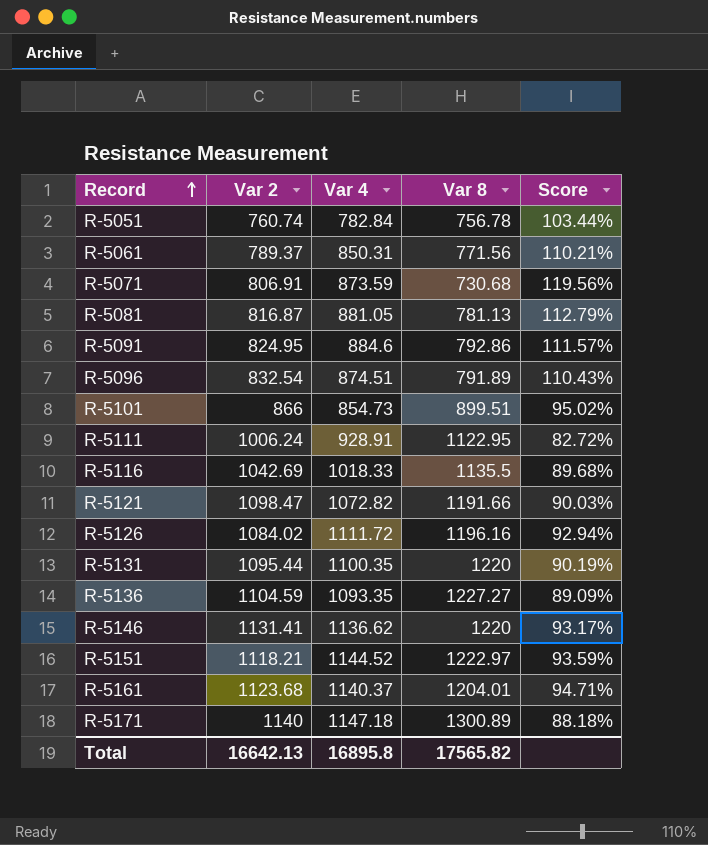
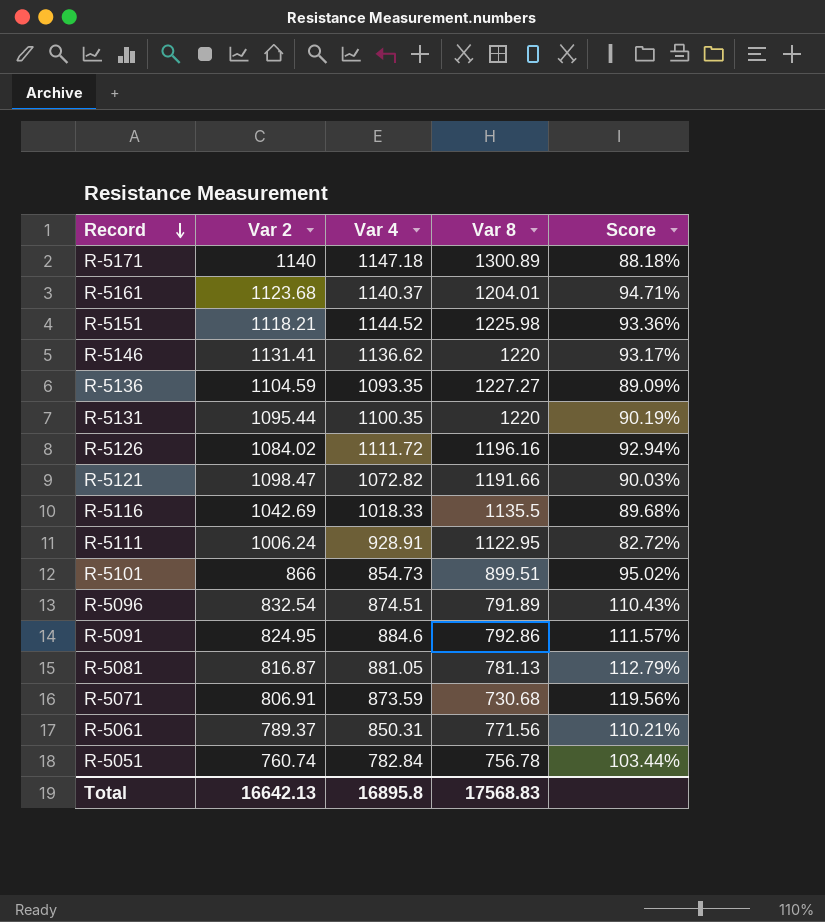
row order: Record ascending -> Record descending
R-5151 | Var 8: 1222.97 -> 1225.98
R-5151 | Score: 93.59% -> 93.36%
Total | Var 8: 17565.82 -> 17568.83

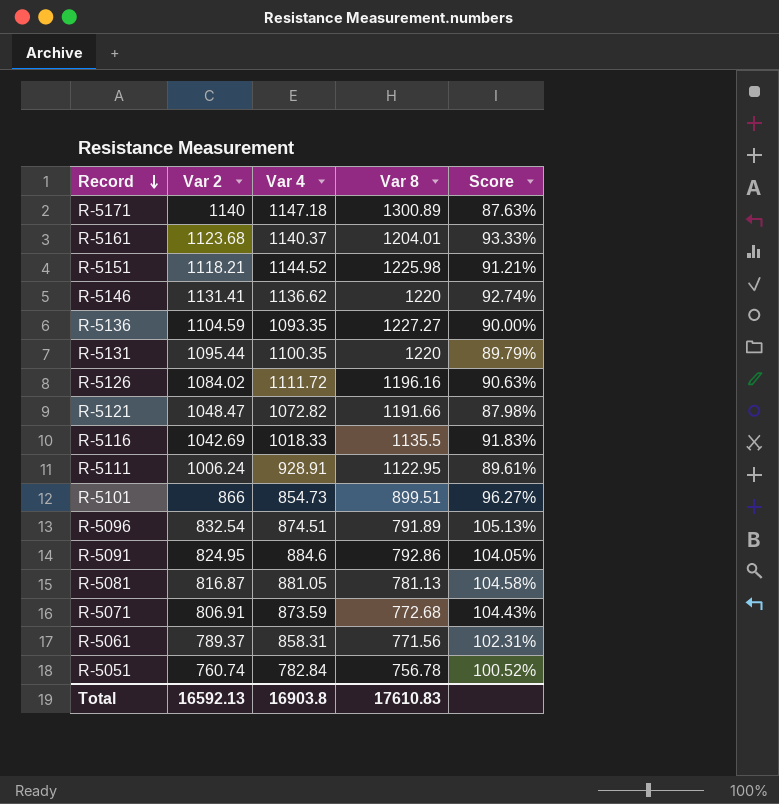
column Score | formula: [Var 4] / [Var 8] -> [Var 2] / [Var 8]
R-5121 | Var 2: 1098.47 -> 1048.47
R-5071 | Var 8: 730.68 -> 772.68
R-5061 | Var 4: 850.31 -> 858.31
Total | Var 2: 16642.13 -> 16592.13
Total | Var 4: 16895.8 -> 16903.8
Total | Var 8: 17568.83 -> 17610.83

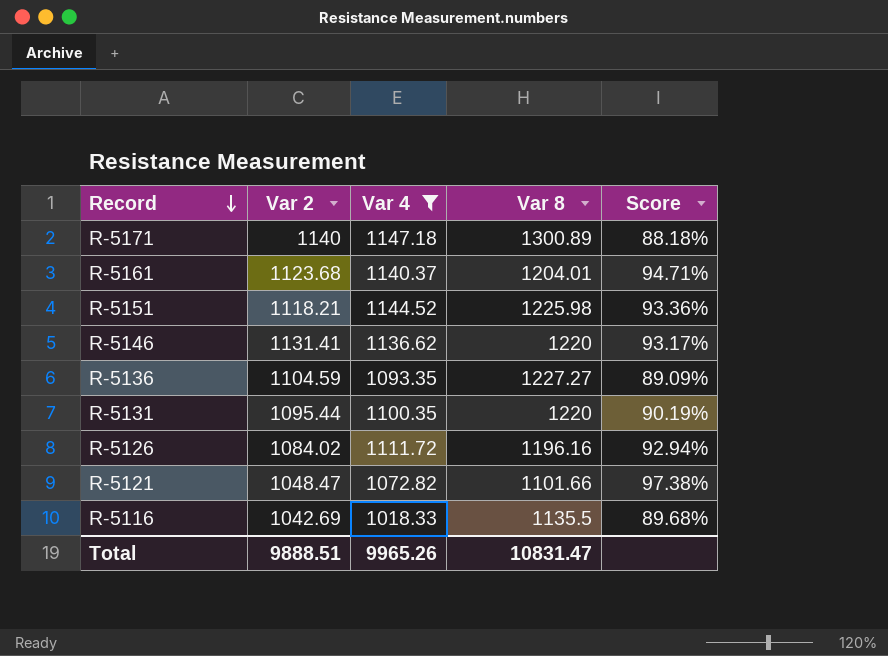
filter: none -> Var 4 >= 1018.33
column Score | formula: [Var 2] / [Var 8] -> [Var 4] / [Var 8]
R-5121 | Var 8: 1191.66 -> 1101.66
Total | Var 2: 16592.13 -> 9888.51
Total | Var 4: 16903.8 -> 9965.26
Total | Var 8: 17610.83 -> 10831.47

